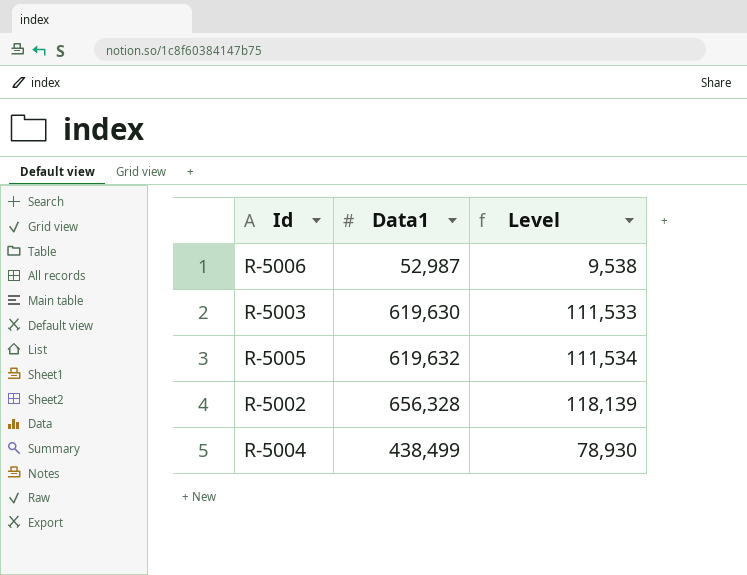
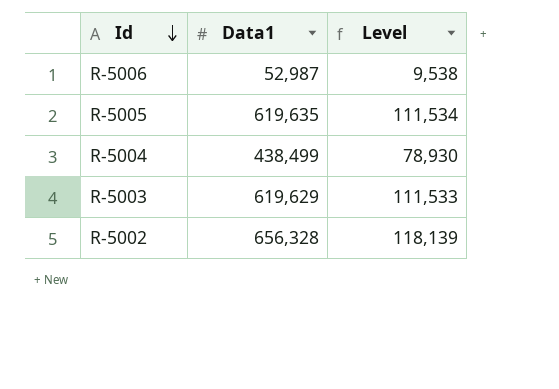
row order: none -> Id descending
R-5005 | Data1: 619,632 -> 619,635
R-5003 | Data1: 619,630 -> 619,629

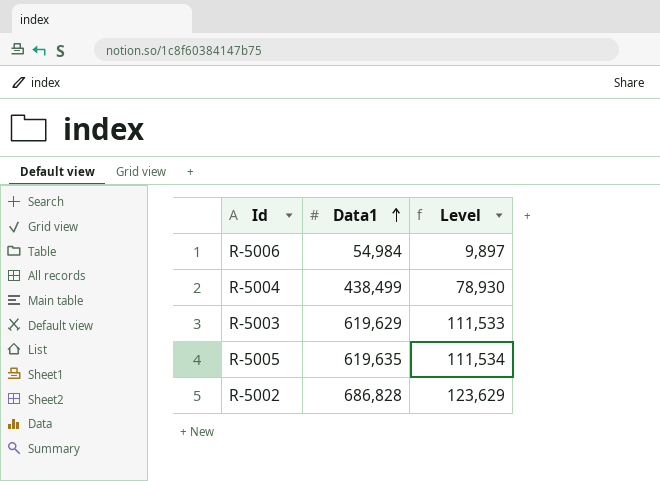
row order: Id descending -> Data1 ascending
R-5006 | Data1: 52,987 -> 54,984
R-5006 | Level: 9,538 -> 9,897
R-5002 | Data1: 656,328 -> 686,828
R-5002 | Level: 118,139 -> 123,629

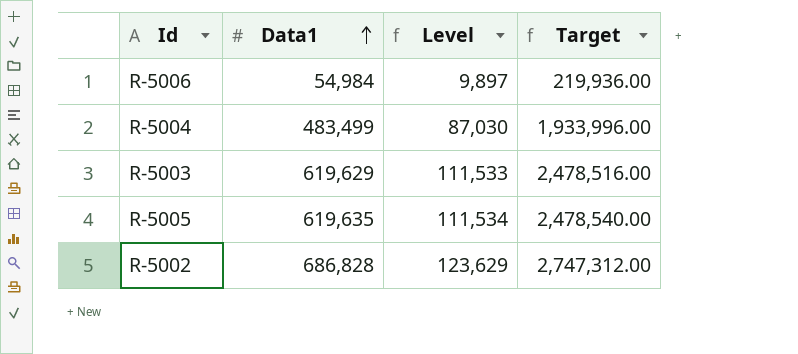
column Target | formula: none -> [Data1] * 4
R-5004 | Data1: 438,499 -> 483,499
R-5004 | Level: 78,930 -> 87,030

